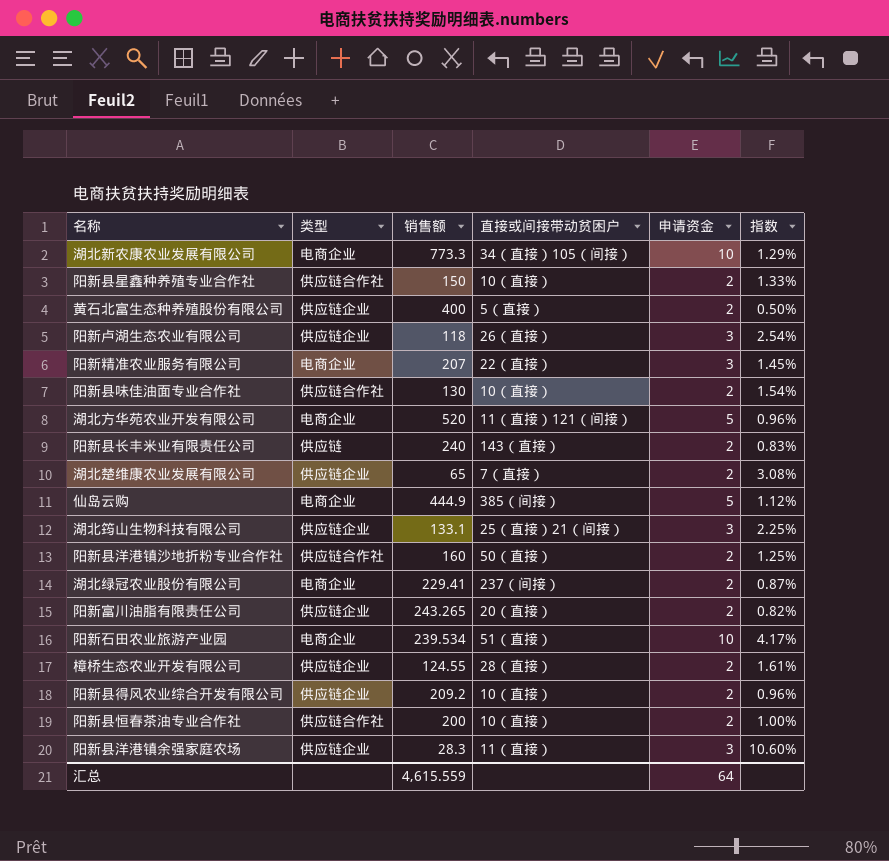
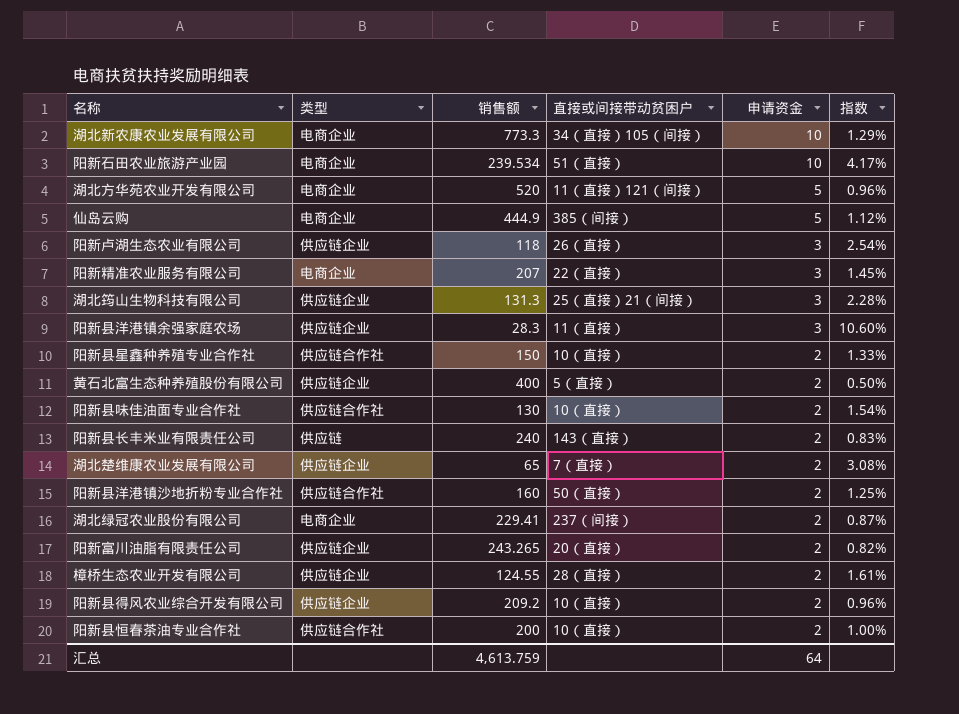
row order: none -> 申请资金 descending
湖北筠山生物科技有限公司 | 销售额: 133.1 -> 131.3
湖北筠山生物科技有限公司 | 指数: 2.25% -> 2.28%
汇总 | 销售额: 4,615.559 -> 4,613.759

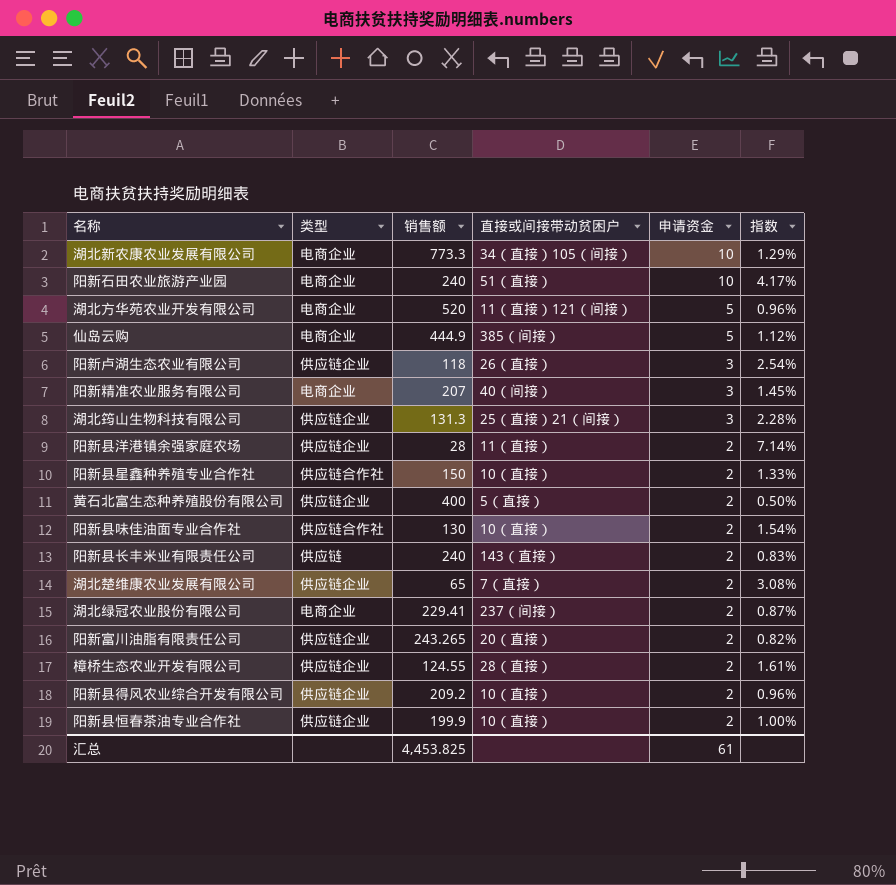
row 阳新县洋港镇沙地折粉专业合作社: 供应链合作社 | 160 | 50（直接） | 2 | 1.25% -> none
阳新石田农业旅游产业园 | 销售额: 239.534 -> 240
阳新精准农业服务有限公司 | 直接或间接带动贫困户: 22（直接） -> 40（间接）
阳新县洋港镇余强家庭农场 | 销售额: 28.3 -> 28
阳新县洋港镇余强家庭农场 | 申请资金: 3 -> 2
阳新县洋港镇余强家庭农场 | 指数: 10.60% -> 7.14%
阳新县恒春茶油专业合作社 | 类型: 供应链合作社 -> 供应链企业
阳新县恒春茶油专业合作社 | 销售额: 200 -> 199.9
汇总 | 销售额: 4,613.759 -> 4,453.825
汇总 | 申请资金: 64 -> 61

